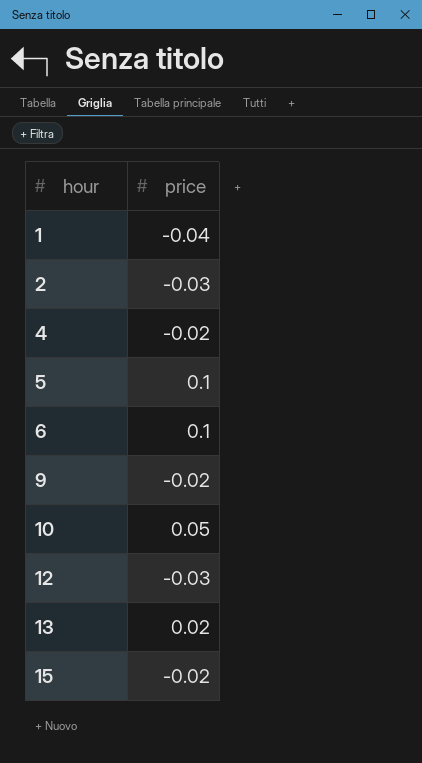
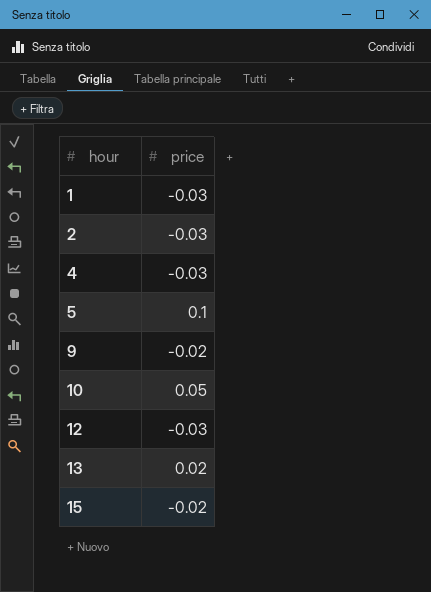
row 6: 0.1 -> none
1 | price: -0.04 -> -0.03
4 | price: -0.02 -> -0.03

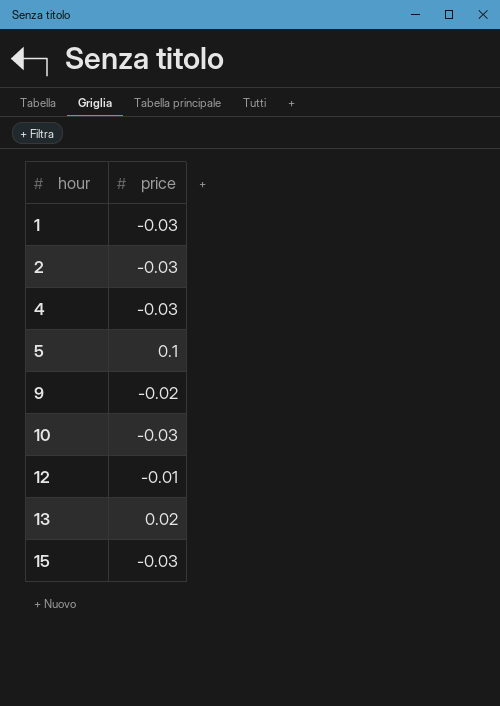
10 | price: 0.05 -> -0.03
12 | price: -0.03 -> -0.01
15 | price: -0.02 -> -0.03

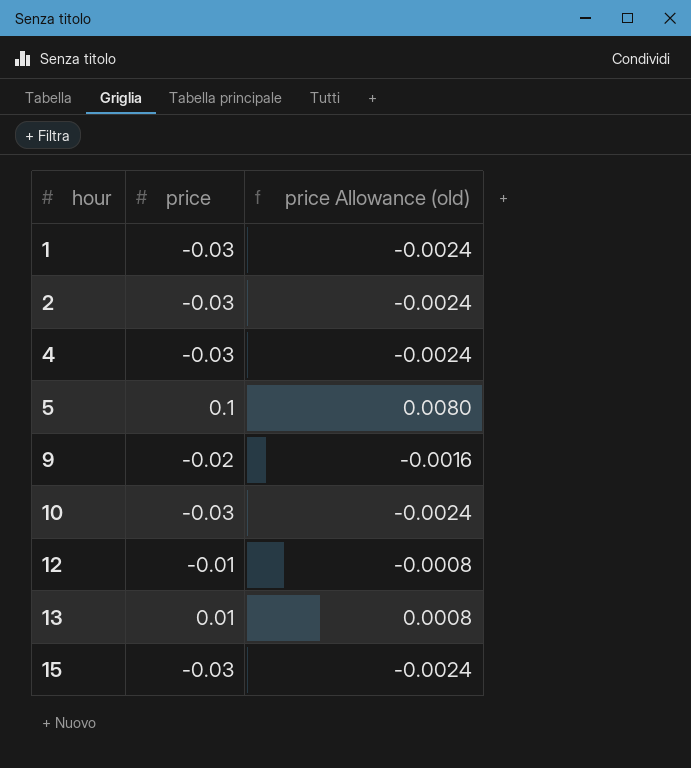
column price Allowance (old) | formula: none -> [price] * 0.08
13 | price: 0.02 -> 0.01

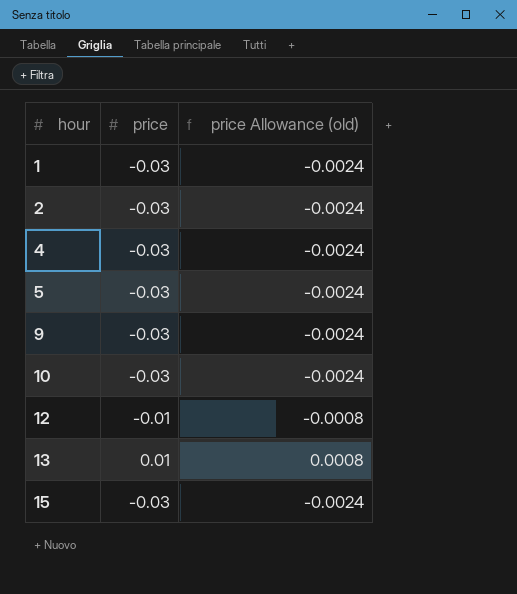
5 | price: 0.1 -> -0.03
5 | price Allowance (old): 0.0080 -> -0.0024
9 | price: -0.02 -> -0.03
9 | price Allowance (old): -0.0016 -> -0.0024

